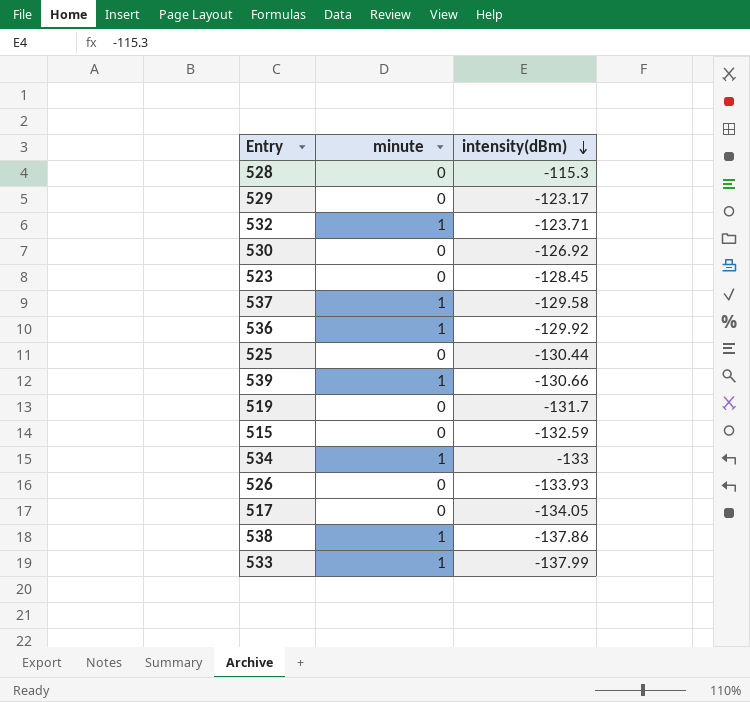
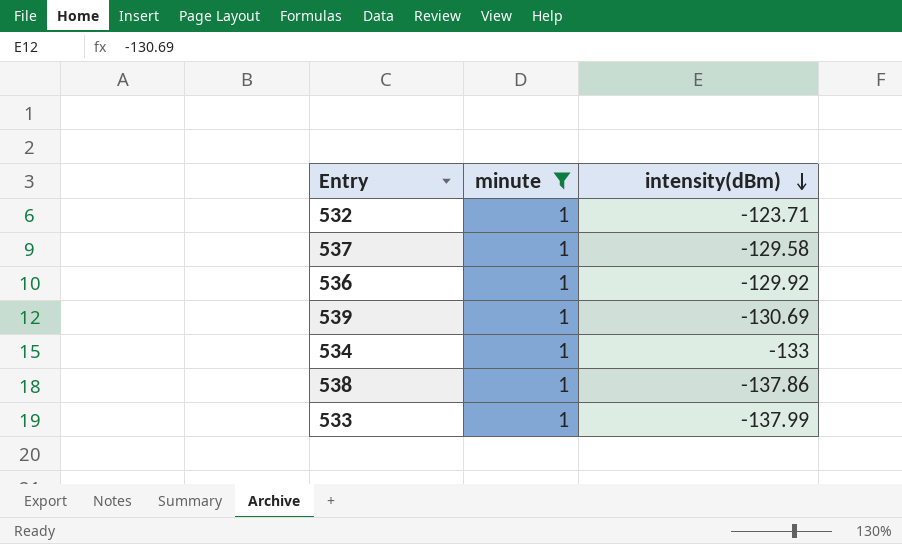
filter: none -> minute = 1
539 | intensity(dBm): -130.66 -> -130.69

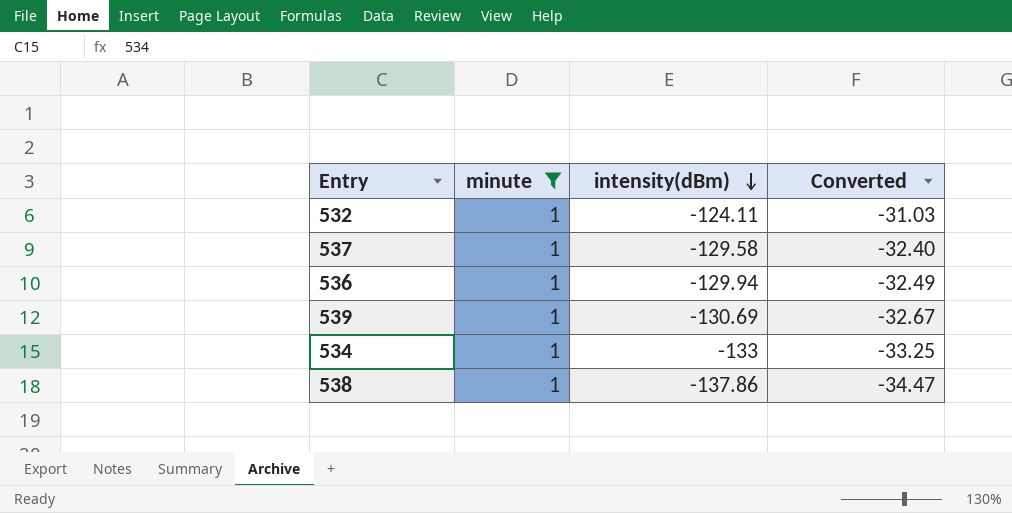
column Converted | formula: none -> [intensity(dBm)] * 0.25
row 533: 1 | -137.99 -> none
532 | intensity(dBm): -123.71 -> -124.11
536 | intensity(dBm): -129.92 -> -129.94

